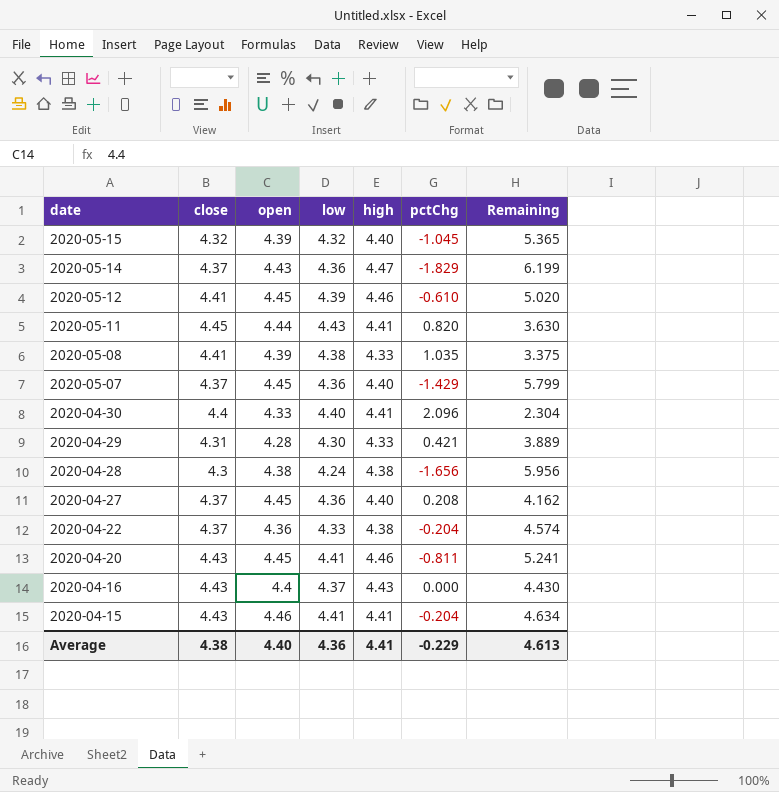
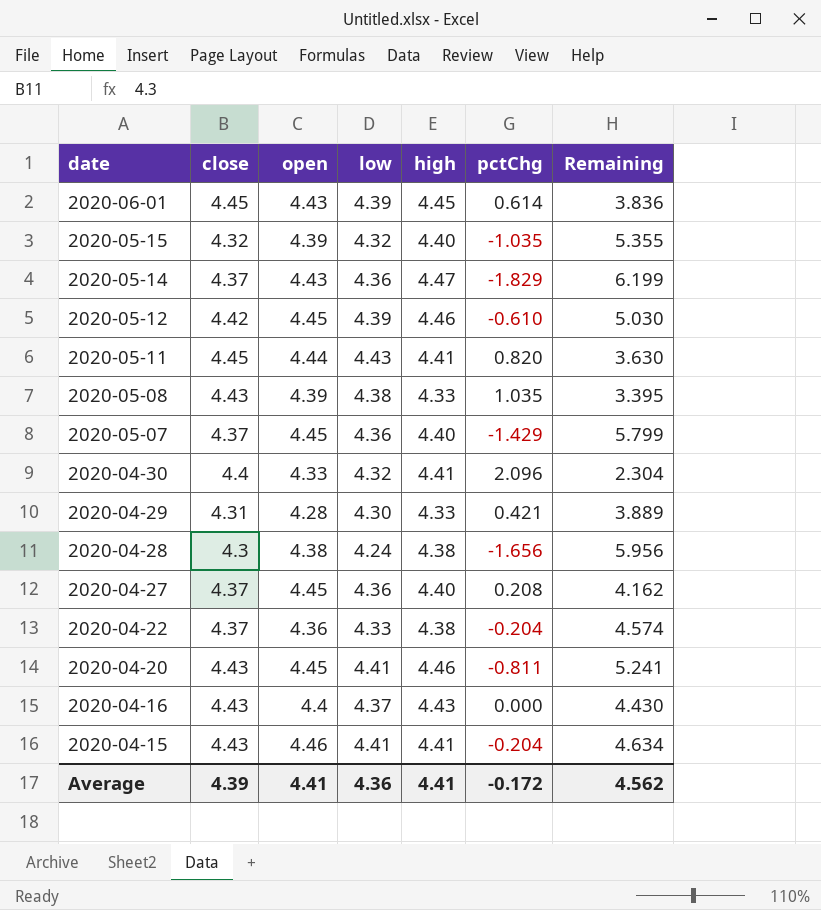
row 2020-06-01: none -> 4.45 | 4.43 | 4.39 | 4.45 | 0.614 | 3.836
2020-05-15 | pctChg: -1.045 -> -1.035
2020-05-15 | Remaining: 5.365 -> 5.355
2020-05-12 | close: 4.41 -> 4.42
2020-05-12 | Remaining: 5.020 -> 5.030
2020-05-08 | close: 4.41 -> 4.43
2020-05-08 | Remaining: 3.375 -> 3.395
2020-04-30 | low: 4.40 -> 4.32
Average | close: 4.38 -> 4.39
Average | open: 4.40 -> 4.41
Average | pctChg: -0.229 -> -0.172
Average | Remaining: 4.613 -> 4.562

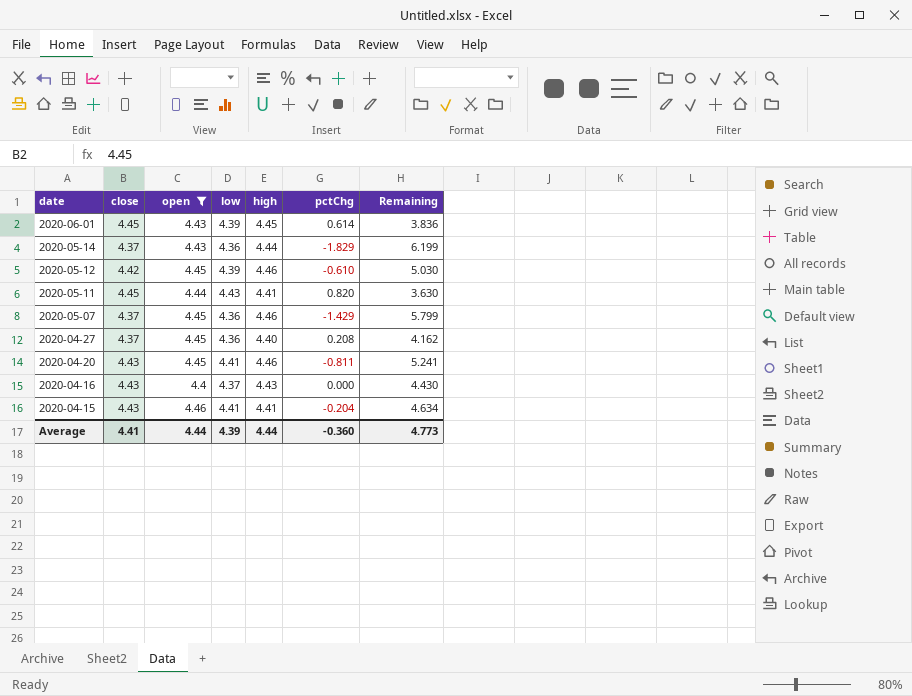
filter: none -> open >= 4.4
2020-05-14 | high: 4.47 -> 4.44
2020-05-07 | high: 4.40 -> 4.46
Average | close: 4.39 -> 4.41
Average | open: 4.41 -> 4.44
Average | low: 4.36 -> 4.39
Average | high: 4.41 -> 4.44
Average | pctChg: -0.172 -> -0.360
Average | Remaining: 4.562 -> 4.773

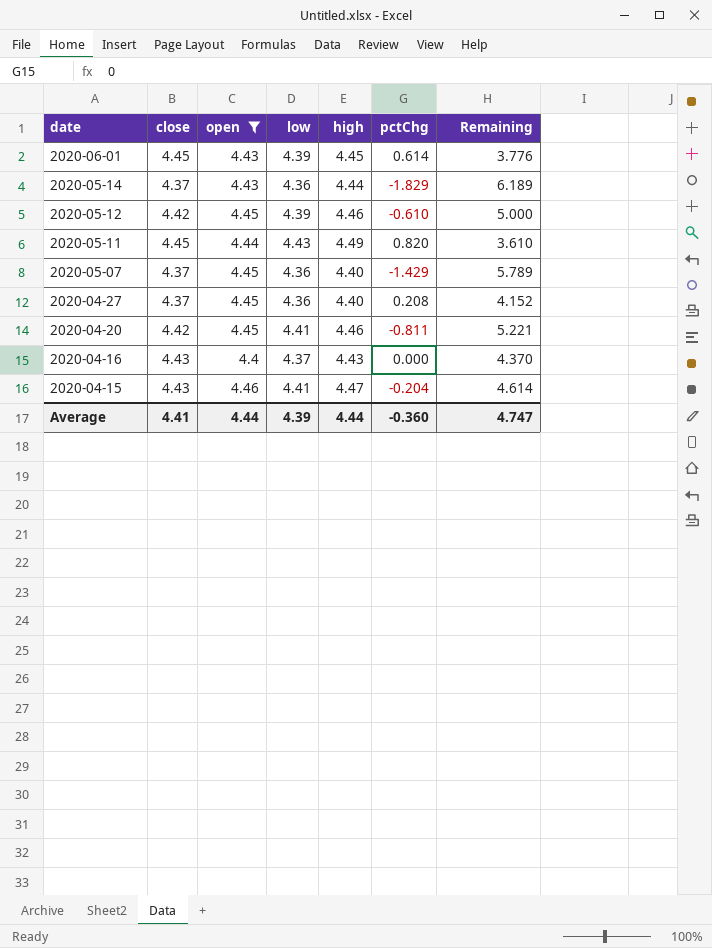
column Remaining | formula: [close] - [pctChg] -> [low] - [pctChg]
2020-05-11 | high: 4.41 -> 4.49
2020-05-07 | high: 4.46 -> 4.40
2020-04-20 | close: 4.43 -> 4.42
2020-04-15 | high: 4.41 -> 4.47
Average | Remaining: 4.773 -> 4.747

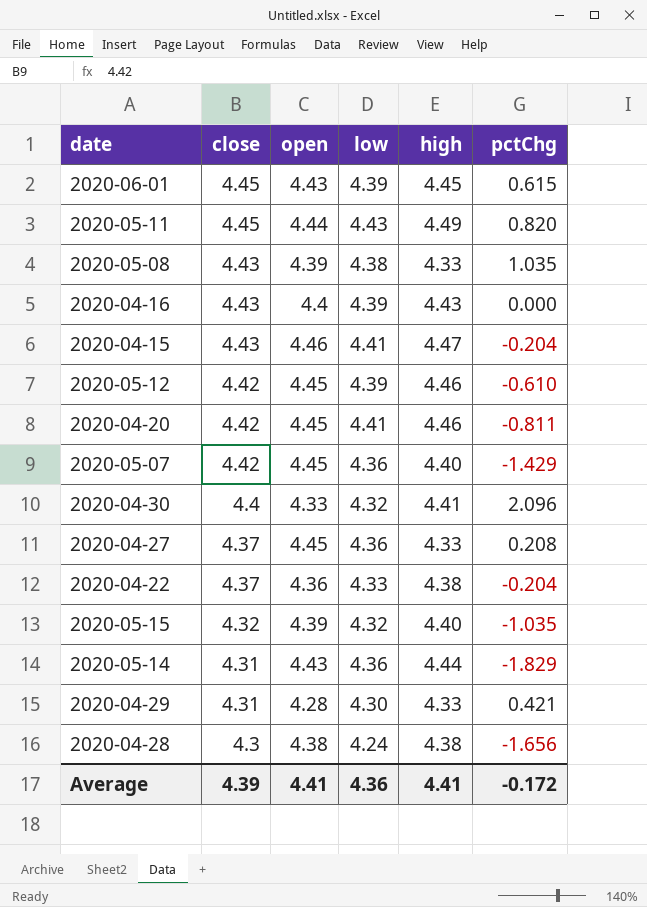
filter: open >= 4.4 -> none
row order: date descending -> close descending
column Remaining | formula: [low] - [pctChg] -> none
2020-06-01 | pctChg: 0.614 -> 0.615
2020-04-16 | low: 4.37 -> 4.39
2020-05-07 | close: 4.37 -> 4.42
2020-04-27 | high: 4.40 -> 4.33
2020-05-14 | close: 4.37 -> 4.31
Average | close: 4.41 -> 4.39
Average | open: 4.44 -> 4.41
Average | low: 4.39 -> 4.36
Average | high: 4.44 -> 4.41
Average | pctChg: -0.360 -> -0.172

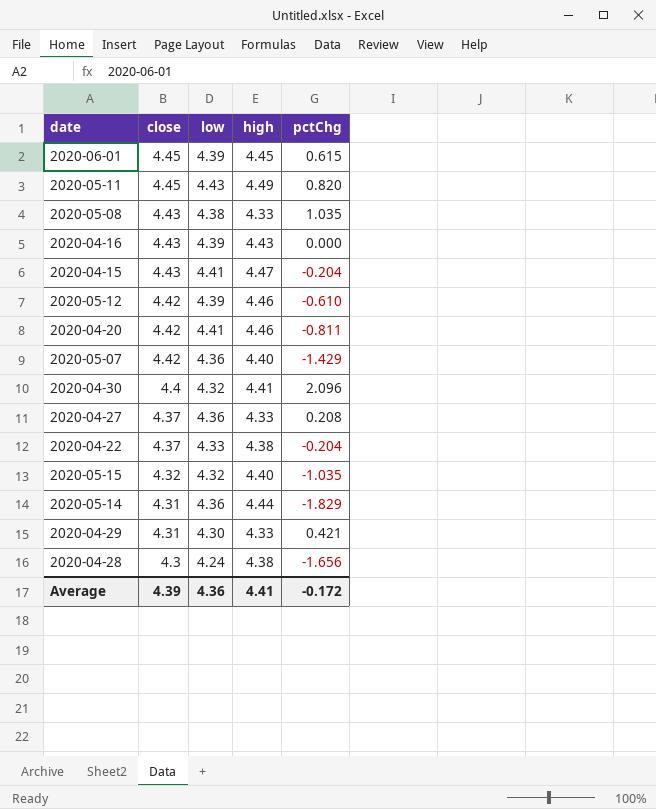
column open | position: 3 -> none

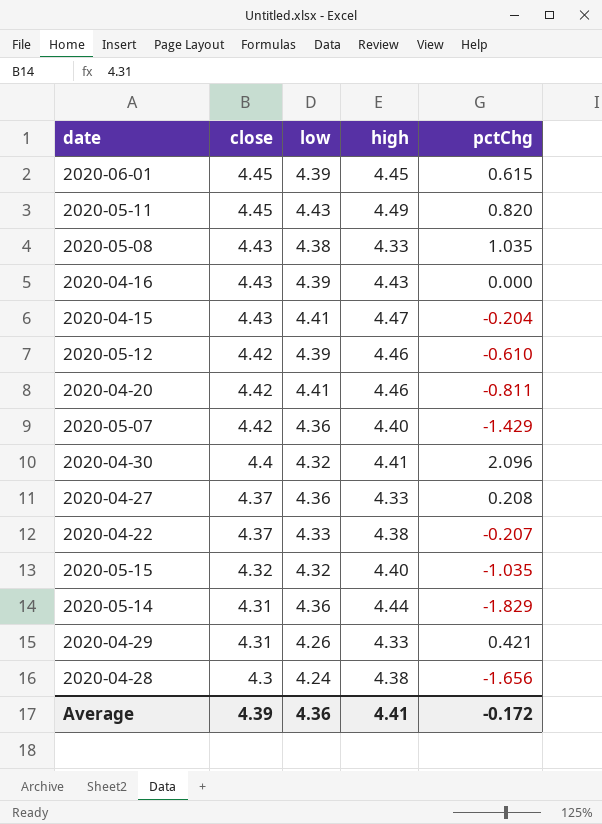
2020-04-22 | pctChg: -0.204 -> -0.207
2020-04-29 | low: 4.30 -> 4.26

